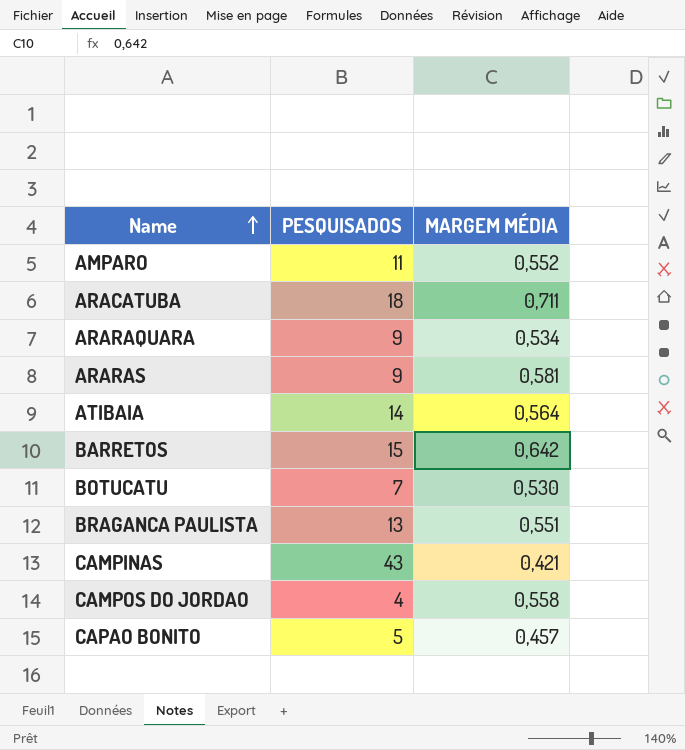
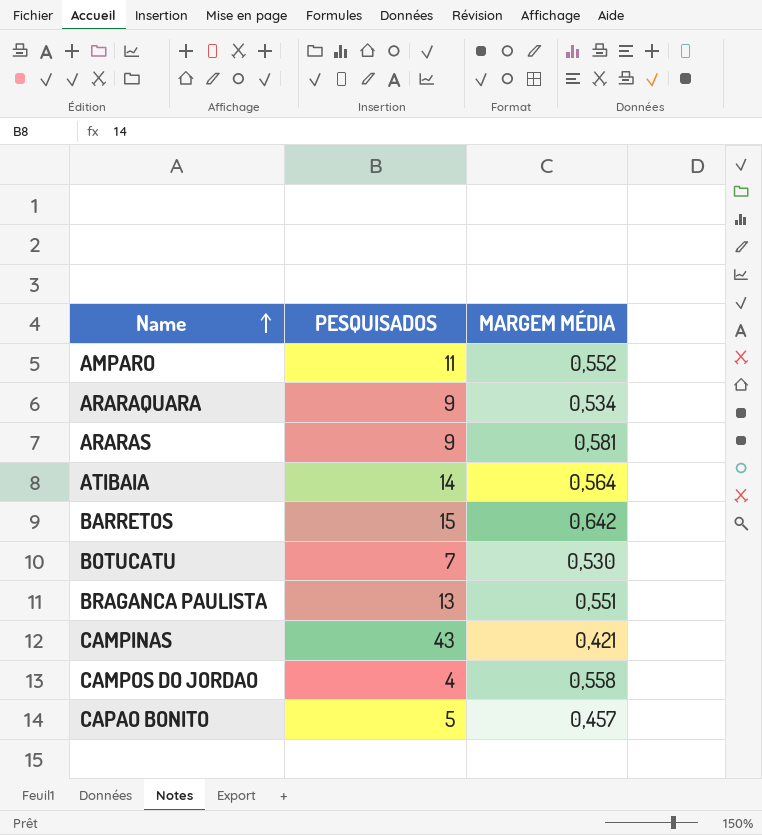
row ARACATUBA: 18 | 0,711 -> none

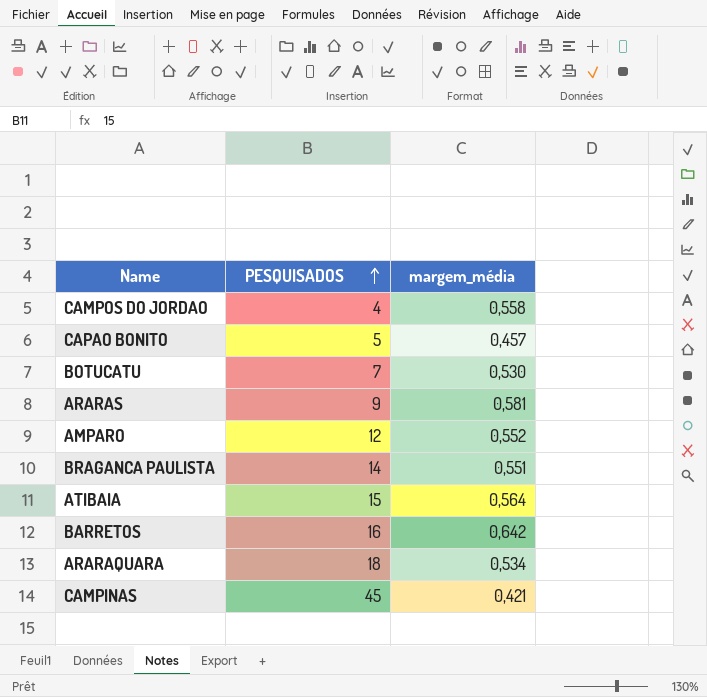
row order: Name ascending -> PESQUISADOS ascending
column name: MARGEM MÉDIA -> margem_média
AMPARO | PESQUISADOS: 11 -> 12
BRAGANCA PAULISTA | PESQUISADOS: 13 -> 14
ATIBAIA | PESQUISADOS: 14 -> 15
BARRETOS | PESQUISADOS: 15 -> 16
ARARAQUARA | PESQUISADOS: 9 -> 18
CAMPINAS | PESQUISADOS: 43 -> 45

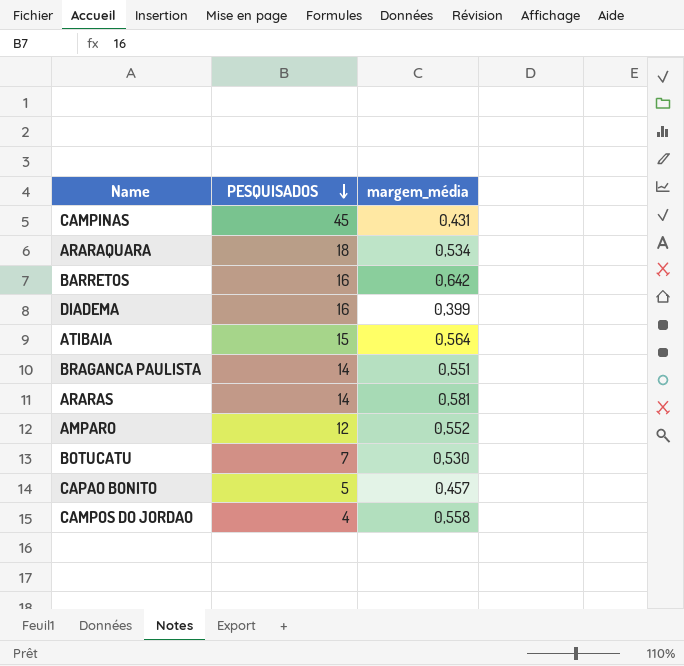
row order: PESQUISADOS ascending -> PESQUISADOS descending
CAMPINAS | margem_média: 0,421 -> 0,431
row DIADEMA: none -> 16 | 0,399
ARARAS | PESQUISADOS: 9 -> 14

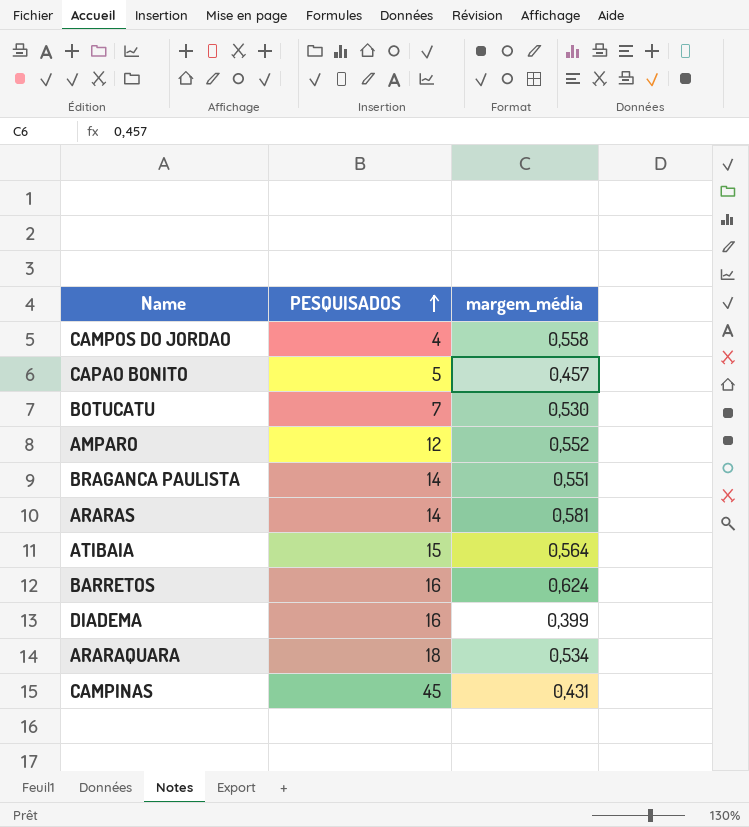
row order: PESQUISADOS descending -> PESQUISADOS ascending
BARRETOS | margem_média: 0,642 -> 0,624

